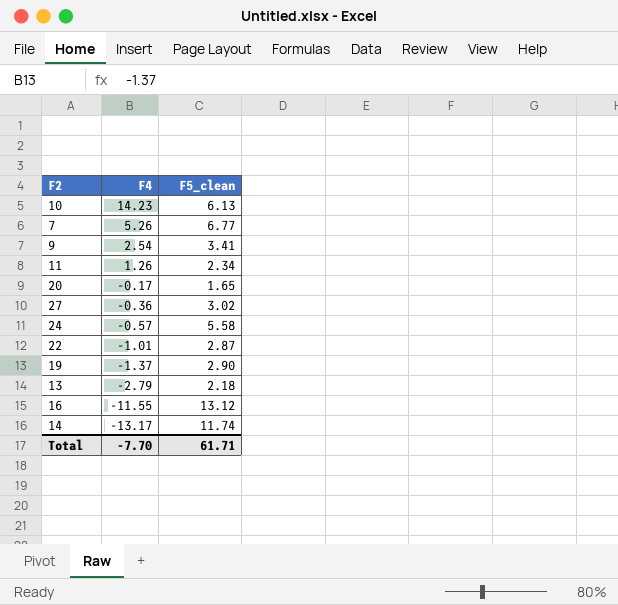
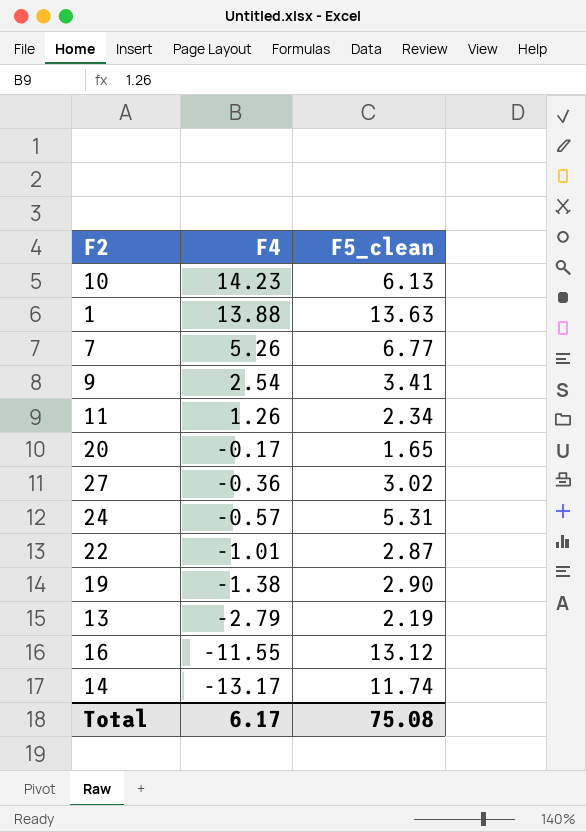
row 1: none -> 13.88 | 13.63
24 | F5_clean: 5.58 -> 5.31
19 | F4: -1.37 -> -1.38
13 | F5_clean: 2.18 -> 2.19
Total | F4: -7.70 -> 6.17
Total | F5_clean: 61.71 -> 75.08

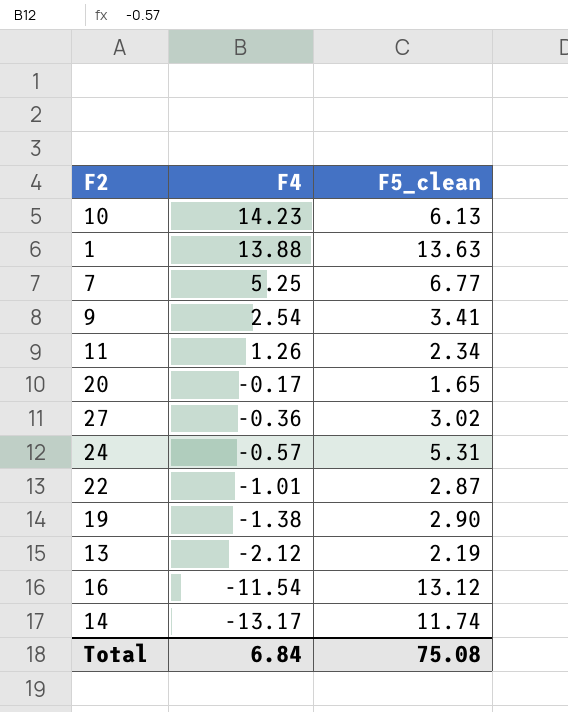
7 | F4: 5.26 -> 5.25
13 | F4: -2.79 -> -2.12
16 | F4: -11.55 -> -11.54
Total | F4: 6.17 -> 6.84

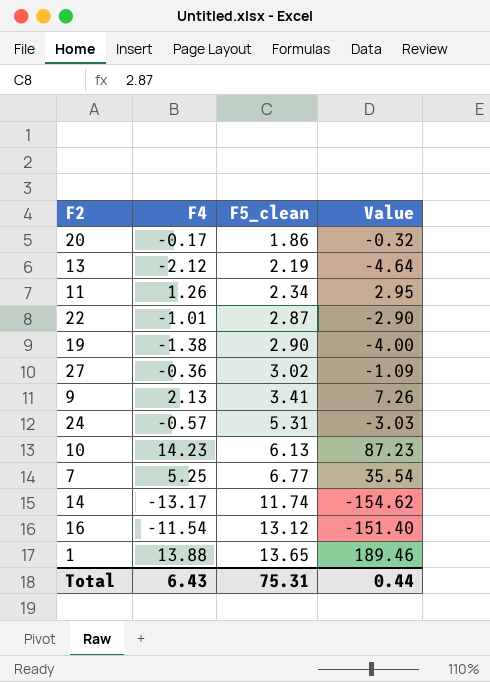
row order: F4 descending -> F5_clean ascending
column Value | formula: none -> [F4] * [F5_clean]
20 | F5_clean: 1.65 -> 1.86
9 | F4: 2.54 -> 2.13
1 | F5_clean: 13.63 -> 13.65
Total | F4: 6.84 -> 6.43
Total | F5_clean: 75.08 -> 75.31

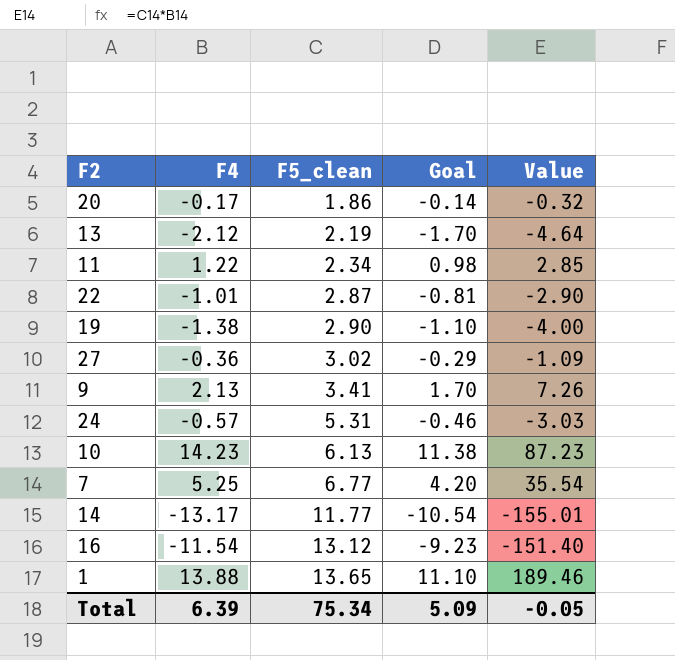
column Goal | formula: none -> [F4] * 0.8
11 | F4: 1.26 -> 1.22
11 | Value: 2.95 -> 2.85
14 | F5_clean: 11.74 -> 11.77
14 | Value: -154.62 -> -155.01
Total | F4: 6.43 -> 6.39
Total | F5_clean: 75.31 -> 75.34
Total | Value: 0.44 -> -0.05

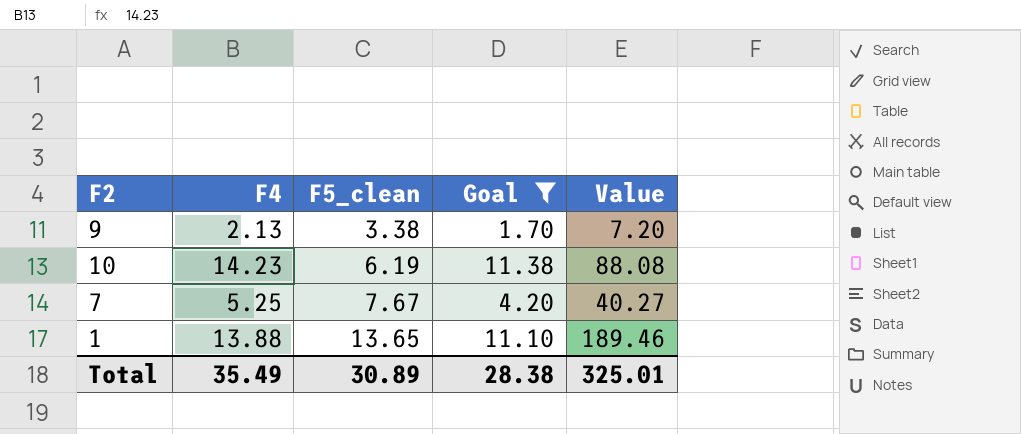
filter: none -> Goal >= 1.70
9 | F5_clean: 3.41 -> 3.38
9 | Value: 7.26 -> 7.20
10 | F5_clean: 6.13 -> 6.19
10 | Value: 87.23 -> 88.08
7 | F5_clean: 6.77 -> 7.67
7 | Value: 35.54 -> 40.27
Total | F4: 6.39 -> 35.49
Total | F5_clean: 75.34 -> 30.89
Total | Goal: 5.09 -> 28.38
Total | Value: -0.05 -> 325.01

